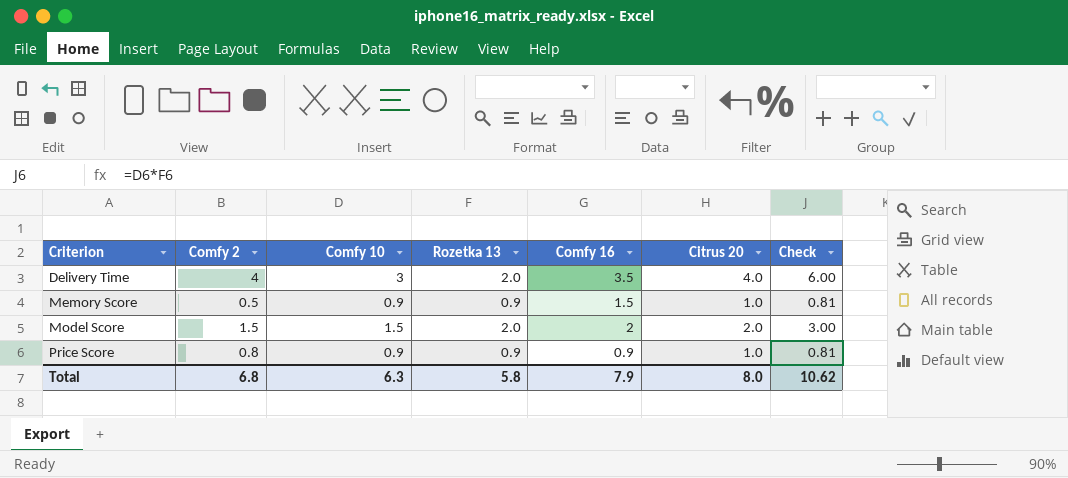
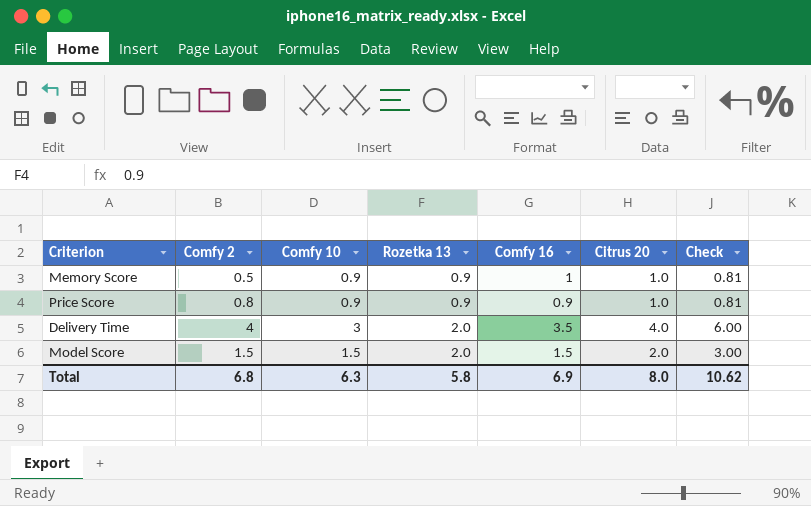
row order: Criterion ascending -> Rozetka 13 ascending
Memory Score | Comfy 16: 1.5 -> 1
Model Score | Comfy 16: 2 -> 1.5
Total | Comfy 16: 7.9 -> 6.9

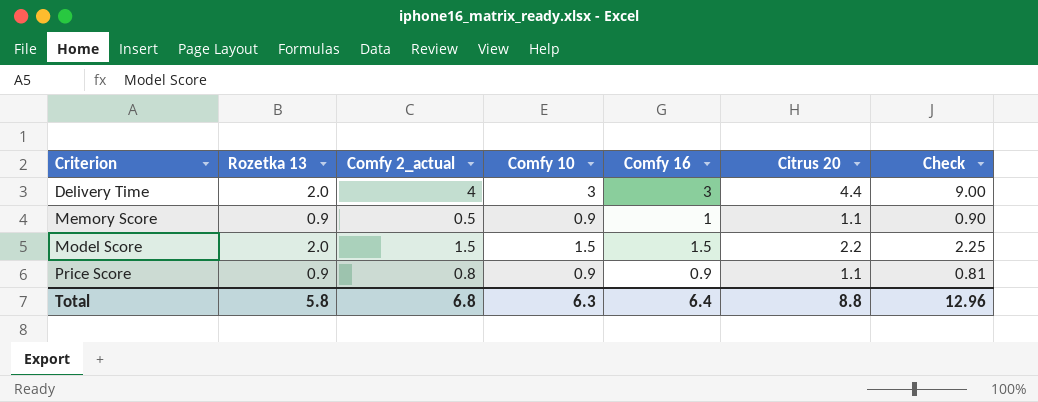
row order: Rozetka 13 ascending -> Criterion ascending
column Rozetka 13 | position: 4 -> 2
column name: Comfy 2 -> Comfy 2_actual
column Check | formula: [Comfy 10] * [Rozetka 13] -> [Comfy 10] * [Comfy 16]
Delivery Time | Comfy 16: 3.5 -> 3
Delivery Time | Citrus 20: 4.0 -> 4.4
Memory Score | Citrus 20: 1.0 -> 1.1
Model Score | Citrus 20: 2.0 -> 2.2
Price Score | Citrus 20: 1.0 -> 1.1
Total | Comfy 16: 6.9 -> 6.4
Total | Citrus 20: 8.0 -> 8.8
Total | Check: 10.62 -> 12.96

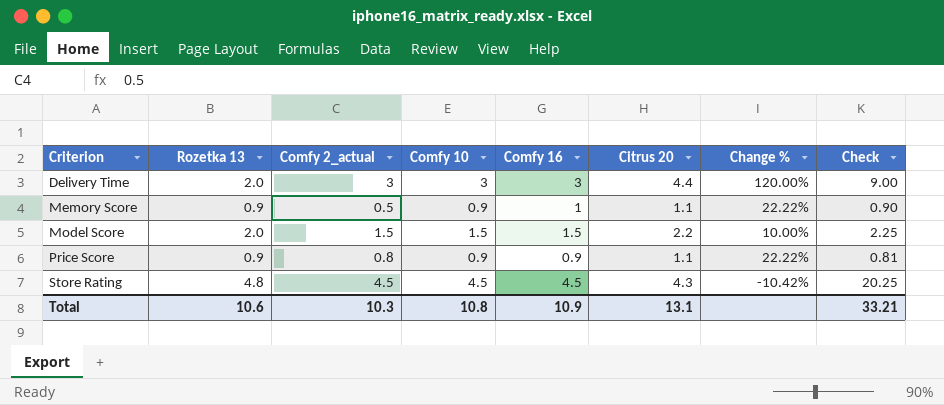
column Change % | formula: none -> ([Citrus 20] - [Rozetka 13]) / [Rozetka 13]
Delivery Time | Comfy 2_actual: 4 -> 3
row Store Rating: none -> 4.8 | 4.5 | 4.5 | 4.5 | 4.3 | -10.42% | 20.25
Total | Rozetka 13: 5.8 -> 10.6
Total | Comfy 2_actual: 6.8 -> 10.3
Total | Comfy 10: 6.3 -> 10.8
Total | Comfy 16: 6.4 -> 10.9
Total | Citrus 20: 8.8 -> 13.1
Total | Check: 12.96 -> 33.21

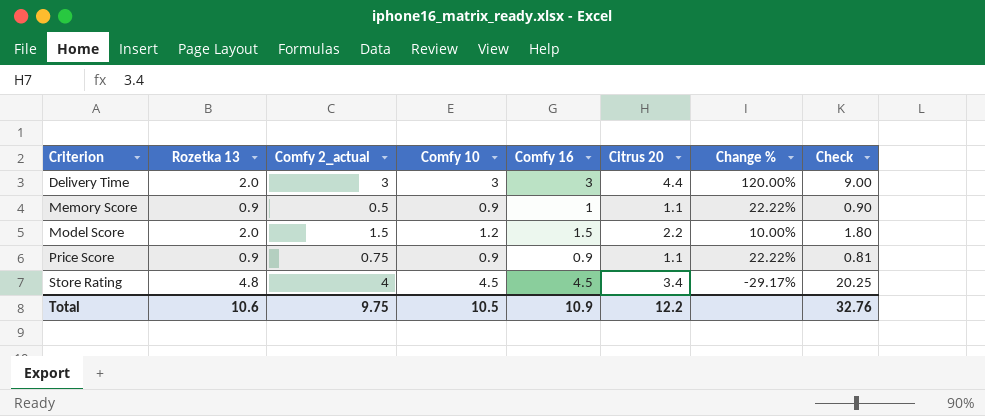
Model Score | Comfy 10: 1.5 -> 1.2
Model Score | Check: 2.25 -> 1.80
Price Score | Comfy 2_actual: 0.8 -> 0.75
Store Rating | Comfy 2_actual: 4.5 -> 4
Store Rating | Citrus 20: 4.3 -> 3.4
Store Rating | Change %: -10.42% -> -29.17%
Total | Comfy 2_actual: 10.3 -> 9.75
Total | Comfy 10: 10.8 -> 10.5
Total | Citrus 20: 13.1 -> 12.2
Total | Check: 33.21 -> 32.76

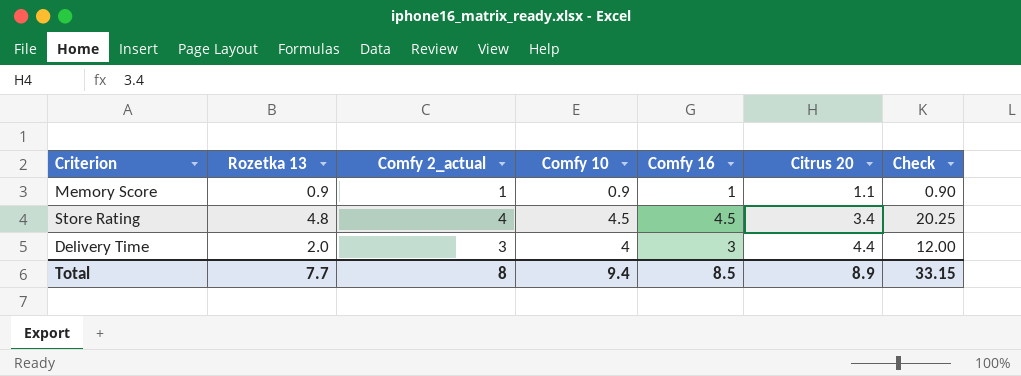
row order: Criterion ascending -> Citrus 20 ascending
column Change % | formula: ([Citrus 20] - [Rozetka 13]) / [Rozetka 13] -> none
row Model Score: 2.0 | 1.5 | 1.2 | 1.5 | 2.2 | 10.00% | 1.80 -> none
row Price Score: 0.9 | 0.75 | 0.9 | 0.9 | 1.1 | 22.22% | 0.81 -> none
Memory Score | Comfy 2_actual: 0.5 -> 1
Delivery Time | Comfy 10: 3 -> 4
Delivery Time | Check: 9.00 -> 12.00
Total | Rozetka 13: 10.6 -> 7.7
Total | Comfy 2_actual: 9.75 -> 8
Total | Comfy 10: 10.5 -> 9.4
Total | Comfy 16: 10.9 -> 8.5
Total | Citrus 20: 12.2 -> 8.9
Total | Check: 32.76 -> 33.15

